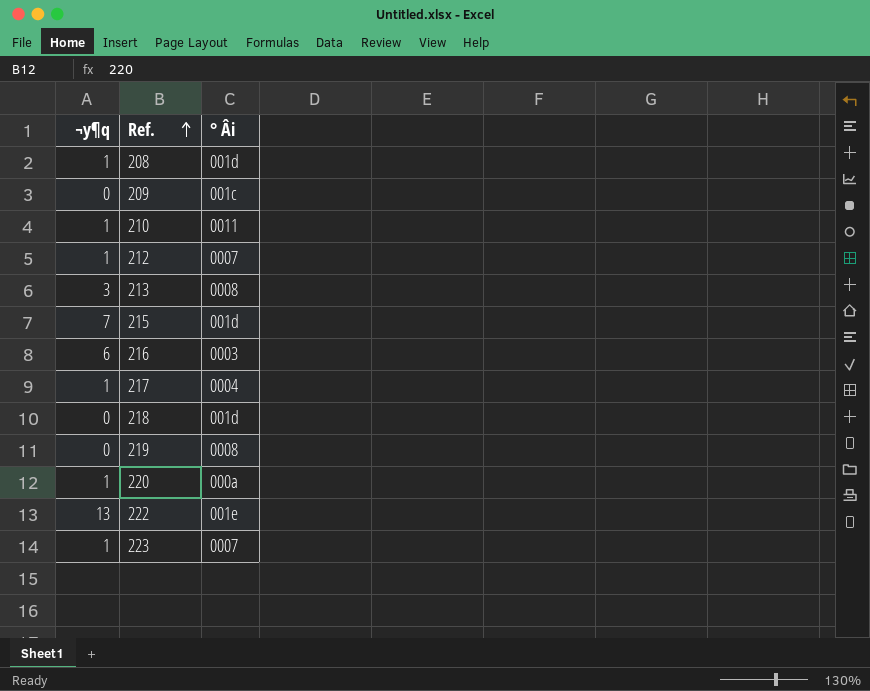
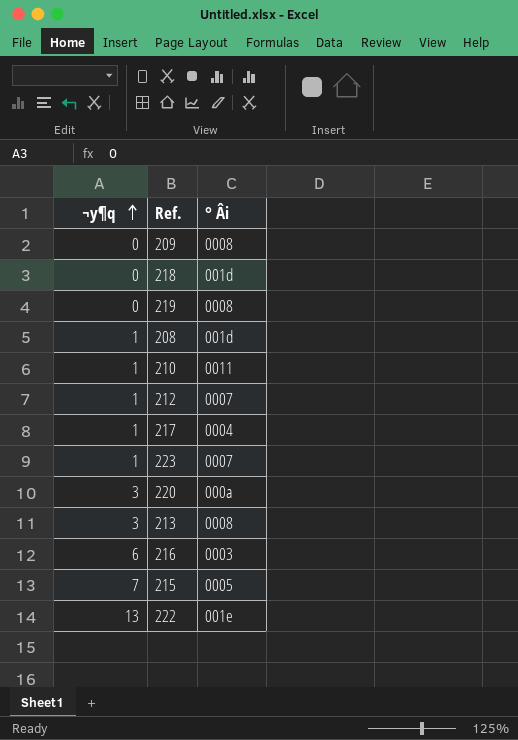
row order: Ref. ascending -> ¬y¶q ascending
209 | ° Âi: 001c -> 0008
220 | ¬y¶q: 1 -> 3
215 | ° Âi: 001d -> 0005

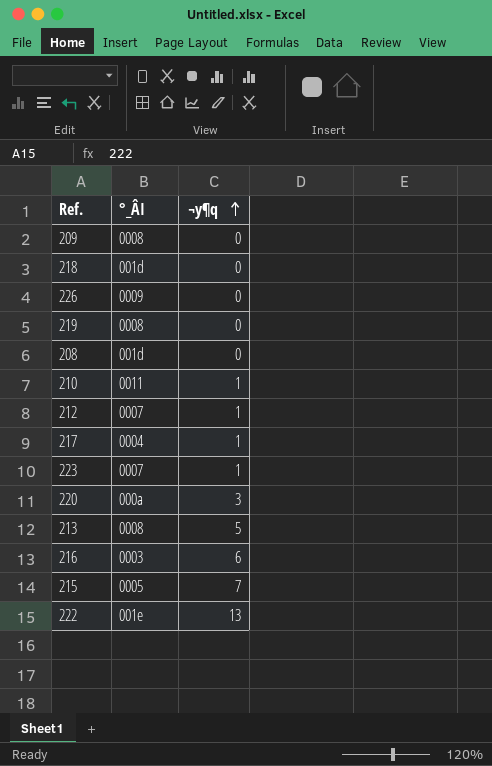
column name: ° Âi -> °_ÂI
column ¬y¶q | position: 1 -> 3
row 226: none -> 0009 | 0
208 | ¬y¶q: 1 -> 0
213 | ¬y¶q: 3 -> 5

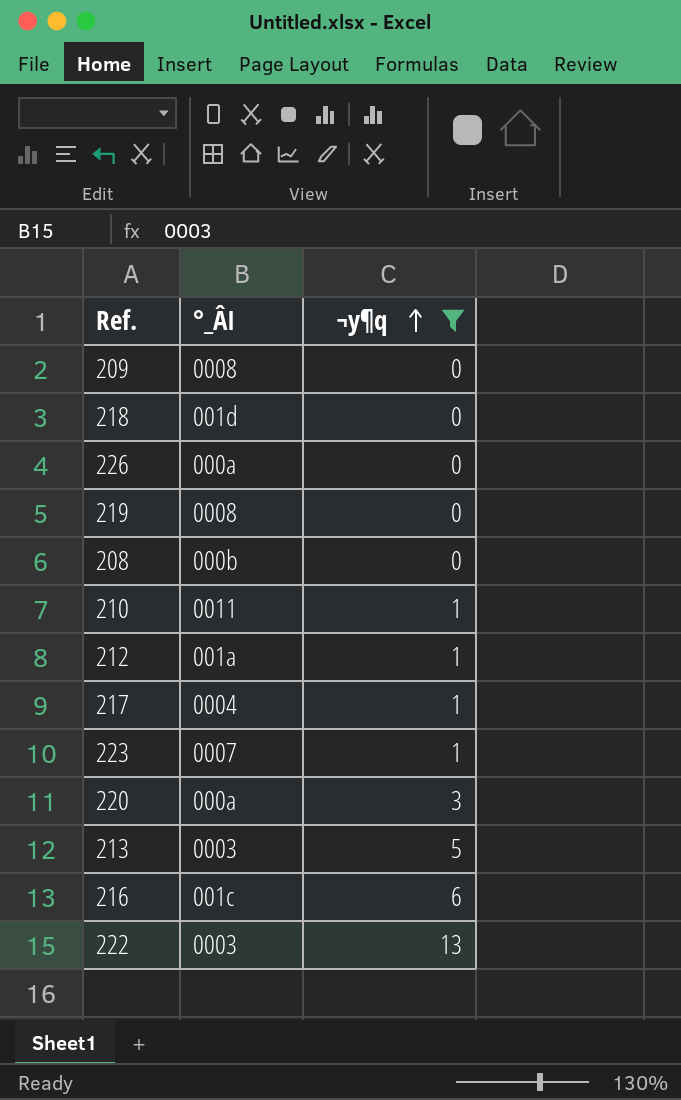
filter: none -> ¬y¶q != 7
226 | °_ÂI: 0009 -> 000a
208 | °_ÂI: 001d -> 000b
212 | °_ÂI: 0007 -> 001a
213 | °_ÂI: 0008 -> 0003
216 | °_ÂI: 0003 -> 001c
222 | °_ÂI: 001e -> 0003

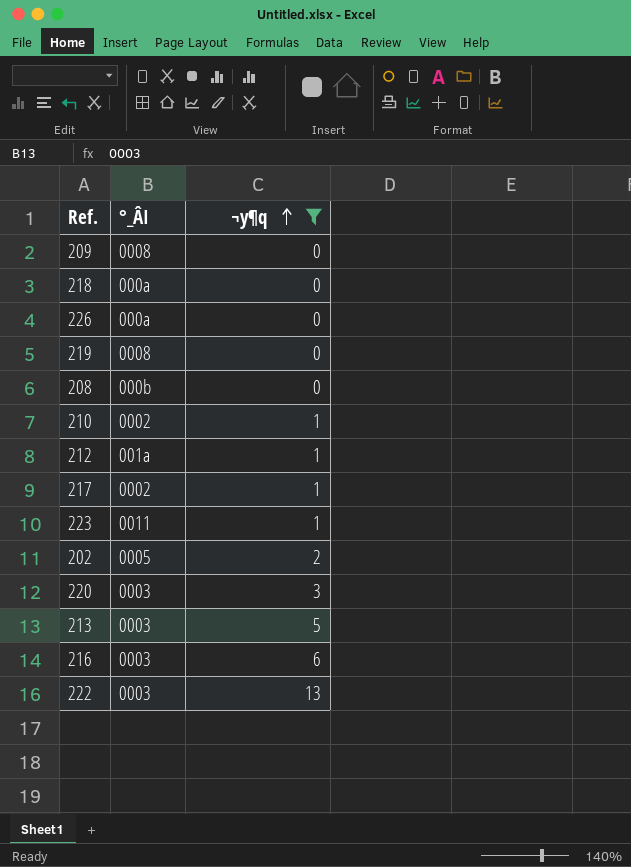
218 | °_ÂI: 001d -> 000a
210 | °_ÂI: 0011 -> 0002
217 | °_ÂI: 0004 -> 0002
223 | °_ÂI: 0007 -> 0011
row 202: none -> 0005 | 2
220 | °_ÂI: 000a -> 0003
216 | °_ÂI: 001c -> 0003

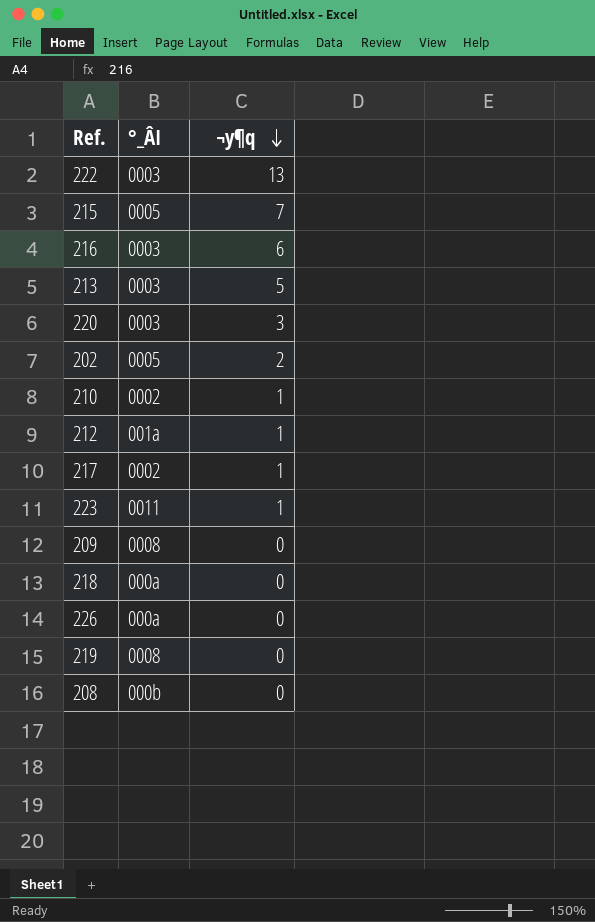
filter: ¬y¶q != 7 -> none
row order: ¬y¶q ascending -> ¬y¶q descending

